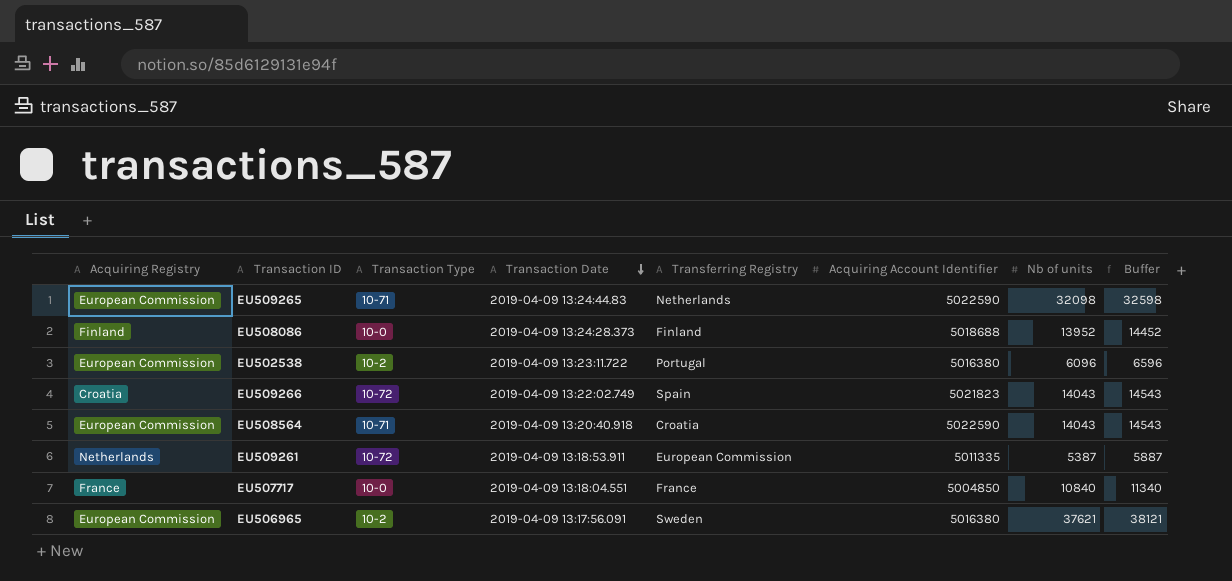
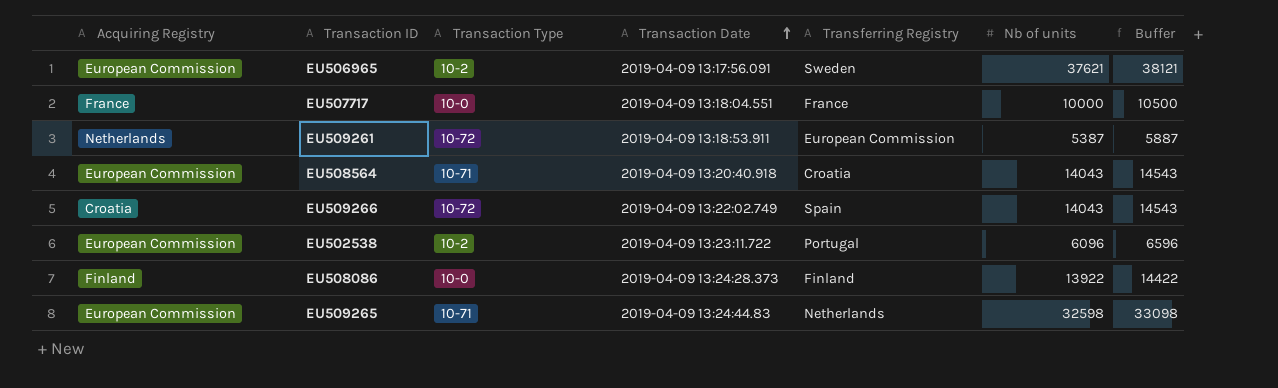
row order: Transaction Date descending -> Transaction Date ascending
column Acquiring Account Identifier | position: 6 -> none
EU507717 | Nb of units: 10840 -> 10000
EU507717 | Buffer: 11340 -> 10500
EU508086 | Nb of units: 13952 -> 13922
EU508086 | Buffer: 14452 -> 14422
EU509265 | Nb of units: 32098 -> 32598
EU509265 | Buffer: 32598 -> 33098

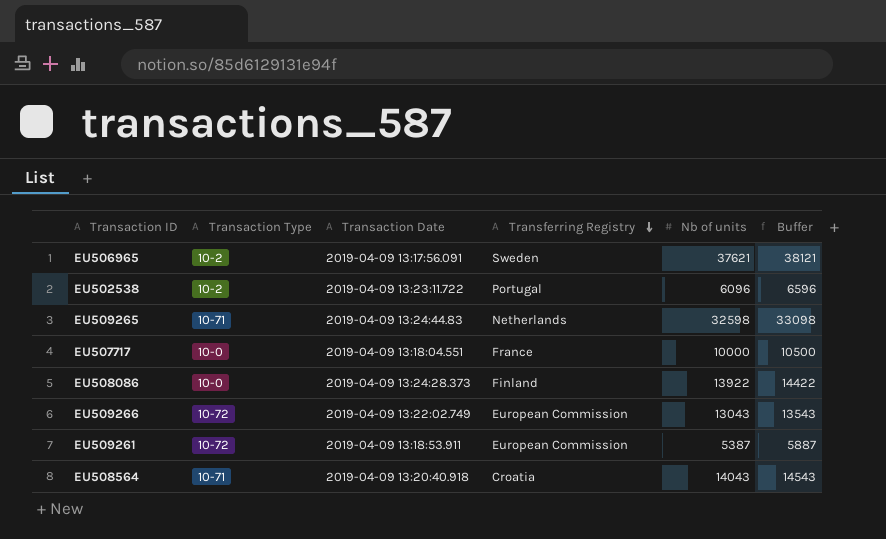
row order: Transaction Date ascending -> Transferring Registry descending
column Acquiring Registry | position: 1 -> none
EU509266 | Transferring Registry: Spain -> European Commission
EU509266 | Nb of units: 14043 -> 13043
EU509266 | Buffer: 14543 -> 13543

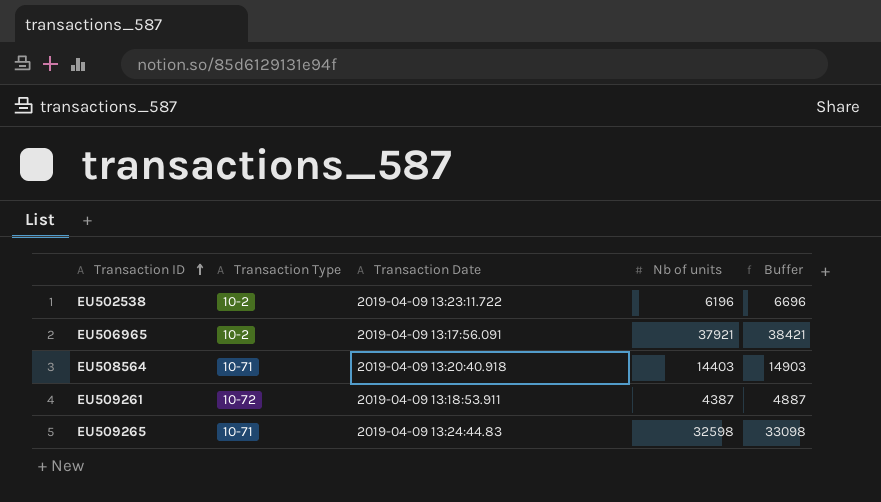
row order: Transferring Registry descending -> Transaction ID ascending
column Transferring Registry | position: 4 -> none
row EU507717: 10-0 | 2019-04-09 13:18:04.551 | France | 10000 | 10500 -> none
row EU508086: 10-0 | 2019-04-09 13:24:28.373 | Finland | 13922 | 14422 -> none
row EU509266: 10-72 | 2019-04-09 13:22:02.749 | European Commission | 13043 | 13543 -> none
EU502538 | Nb of units: 6096 -> 6196
EU502538 | Buffer: 6596 -> 6696
EU506965 | Nb of units: 37621 -> 37921
EU506965 | Buffer: 38121 -> 38421
EU508564 | Nb of units: 14043 -> 14403
EU508564 | Buffer: 14543 -> 14903
EU509261 | Nb of units: 5387 -> 4387
EU509261 | Buffer: 5887 -> 4887

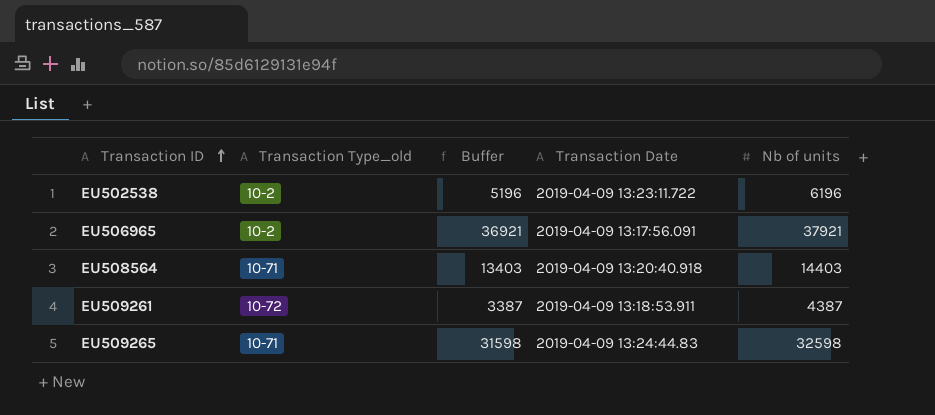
column name: Transaction Type -> Transaction Type_old
column Buffer | formula: [Nb of units] + 500 -> [Nb of units] - 1000
column Buffer | position: 5 -> 3

